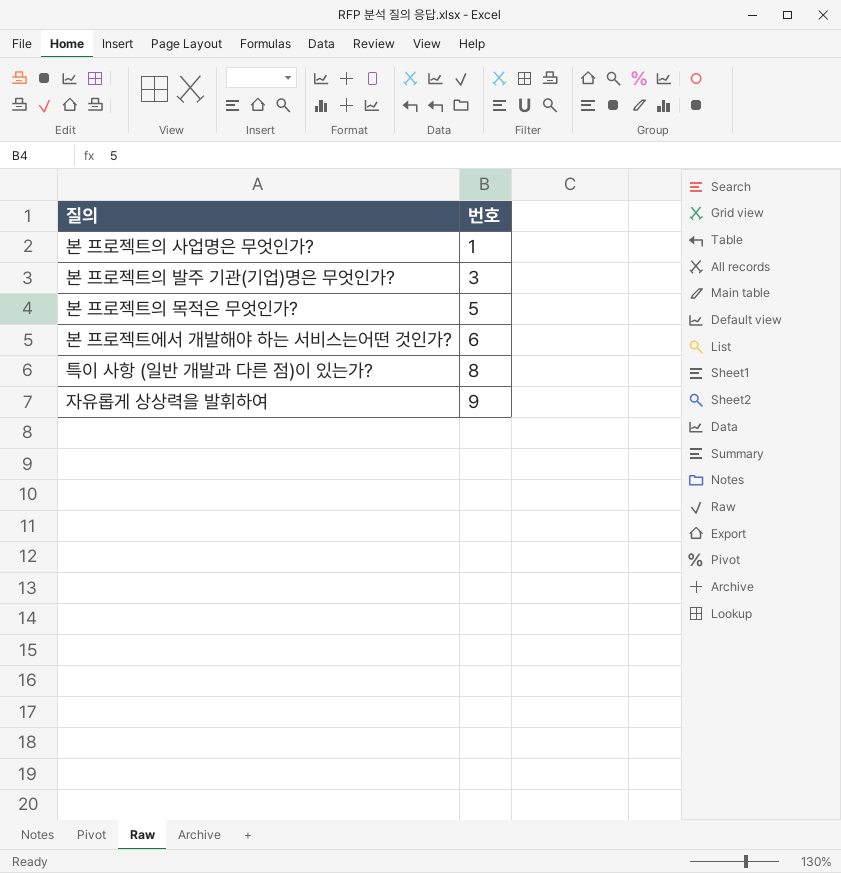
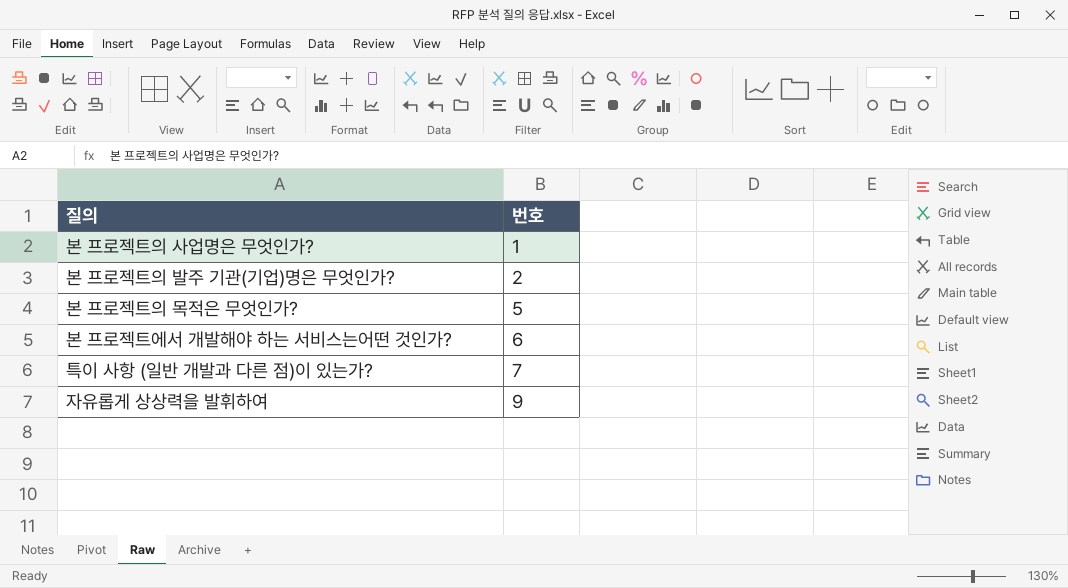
본 프로젝트의 발주 기관(기업)명은 무엇인가? | 번호: 3 -> 2
특이 사항 (일반 개발과 다른 점)이 있는가? | 번호: 8 -> 7

